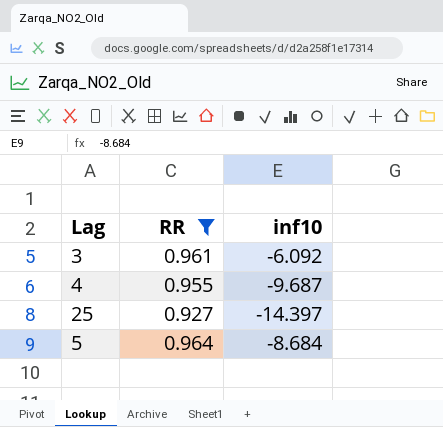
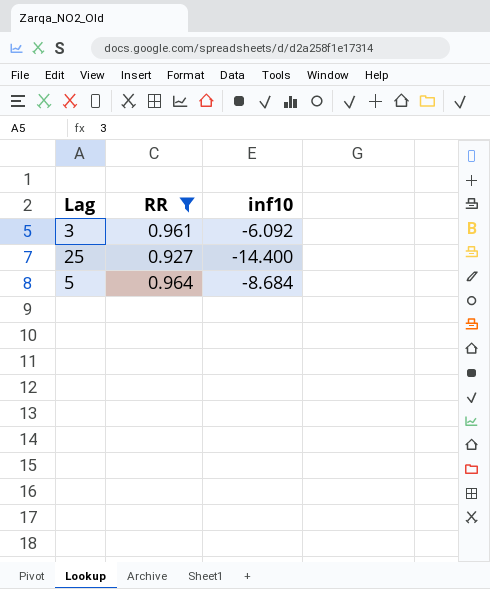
row 4: 0.955 | -9.687 -> none
25 | inf10: -14.397 -> -14.400

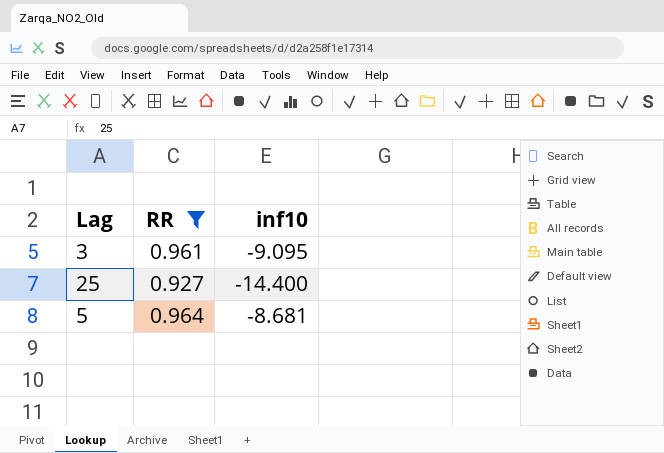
3 | inf10: -6.092 -> -9.095
5 | inf10: -8.684 -> -8.681

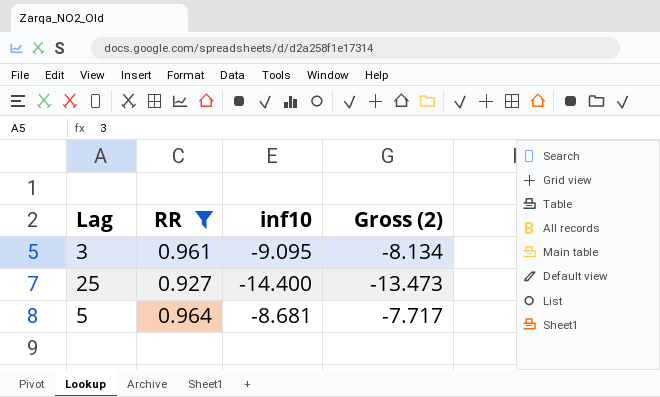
column Gross (2) | formula: none -> [RR] + [inf10]

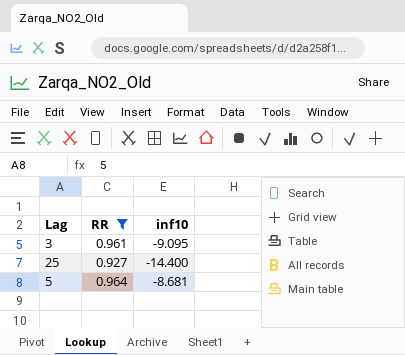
column Gross (2) | formula: [RR] + [inf10] -> none

